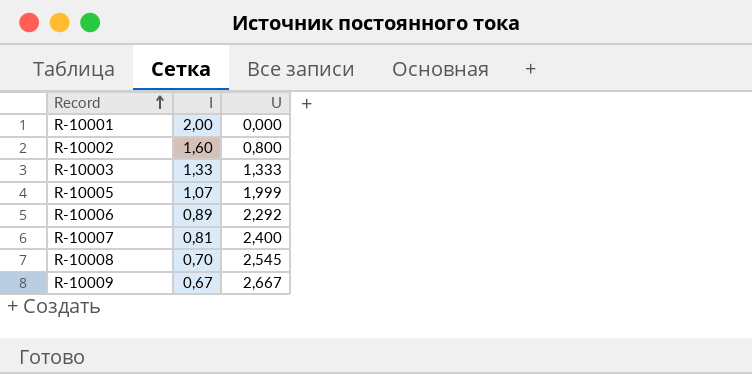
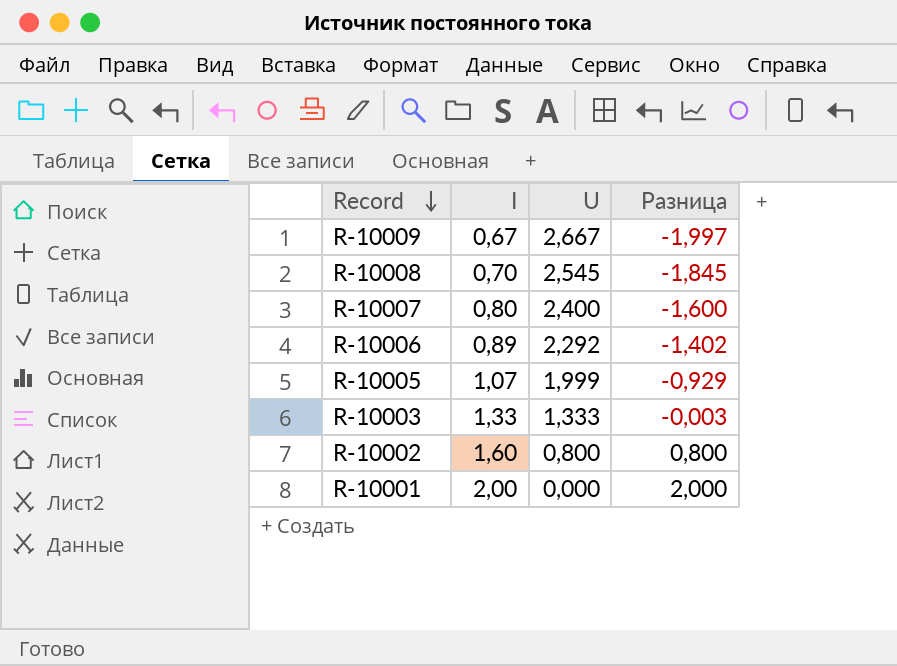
row order: Record ascending -> Record descending
column Разница | formula: none -> [I] - [U]
R-10007 | I: 0,81 -> 0,80

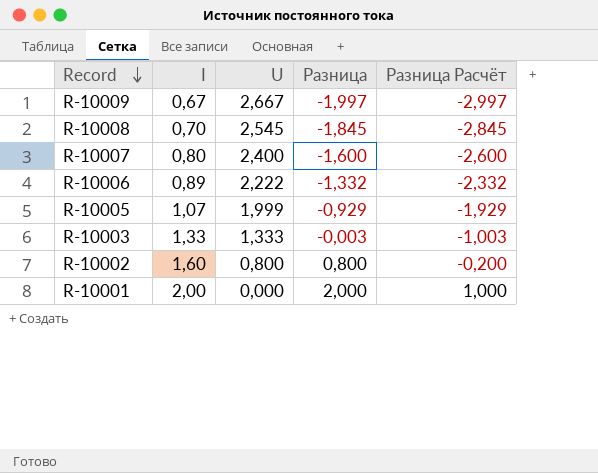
column Разница Расчёт | formula: none -> [Разница] - 1
R-10006 | U: 2,292 -> 2,222
R-10006 | Разница: -1,402 -> -1,332

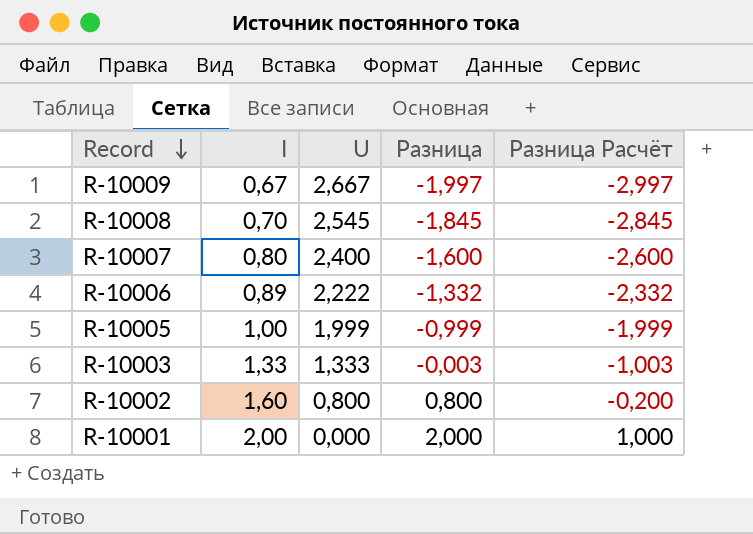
R-10005 | I: 1,07 -> 1,00
R-10005 | Разница: -0,929 -> -0,999
R-10005 | Разница Расчёт: -1,929 -> -1,999

